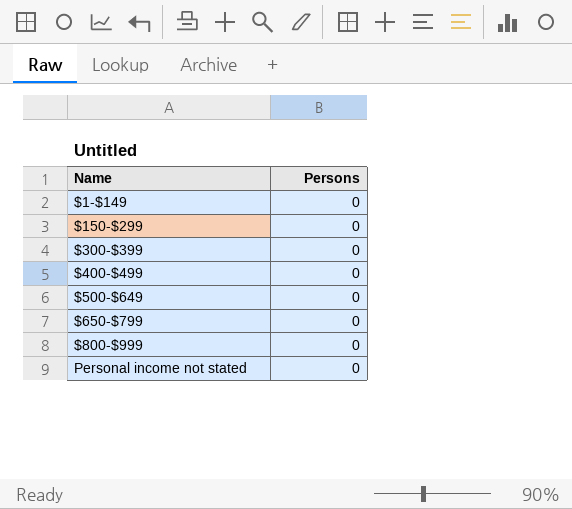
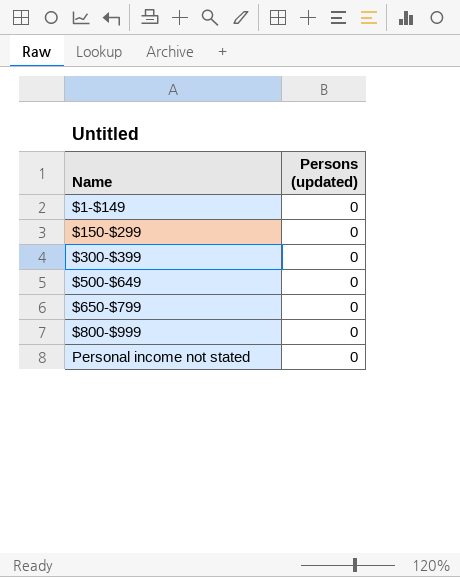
column name: Persons -> Persons (updated)
row $400-$499: 0 -> none

